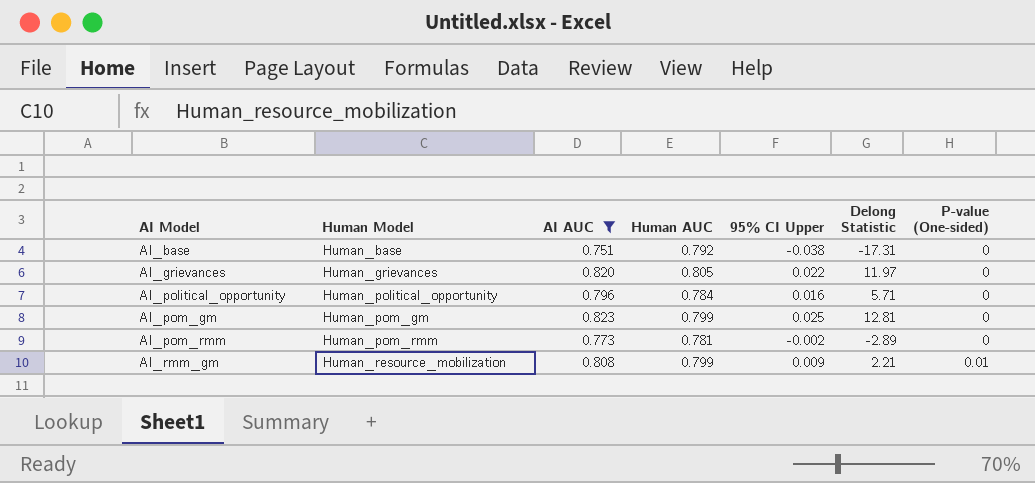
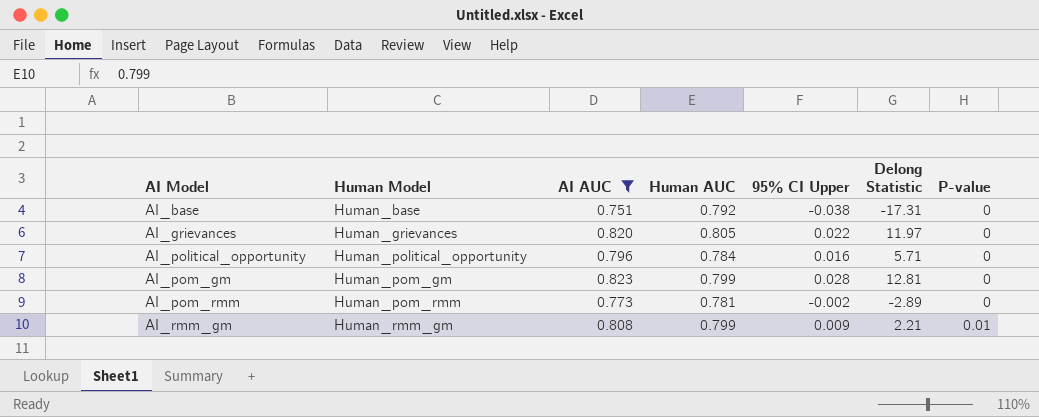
column name: P-value (One-sided) -> P-value
AI_pom_gm | 95% CI Upper: 0.025 -> 0.028
AI_rmm_gm | Human Model: Human_resource_mobilization -> Human_rmm_gm

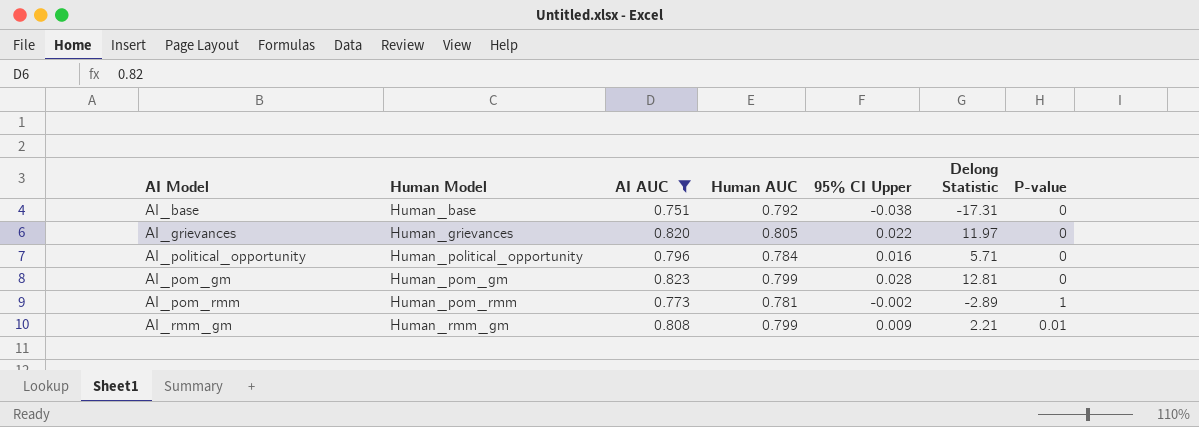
AI_pom_rmm | P-value: 0 -> 1

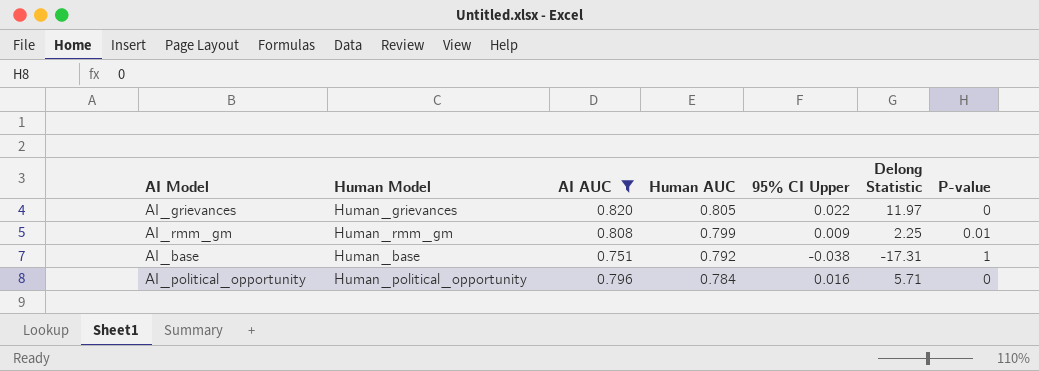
row order: AI Model ascending -> Human AUC descending
row AI_pom_gm: Human_pom_gm | 0.823 | 0.799 | 0.028 | 12.81 | 0 -> none
row AI_pom_rmm: Human_pom_rmm | 0.773 | 0.781 | -0.002 | -2.89 | 1 -> none
AI_rmm_gm | Delong Statistic: 2.21 -> 2.25
AI_base | P-value: 0 -> 1

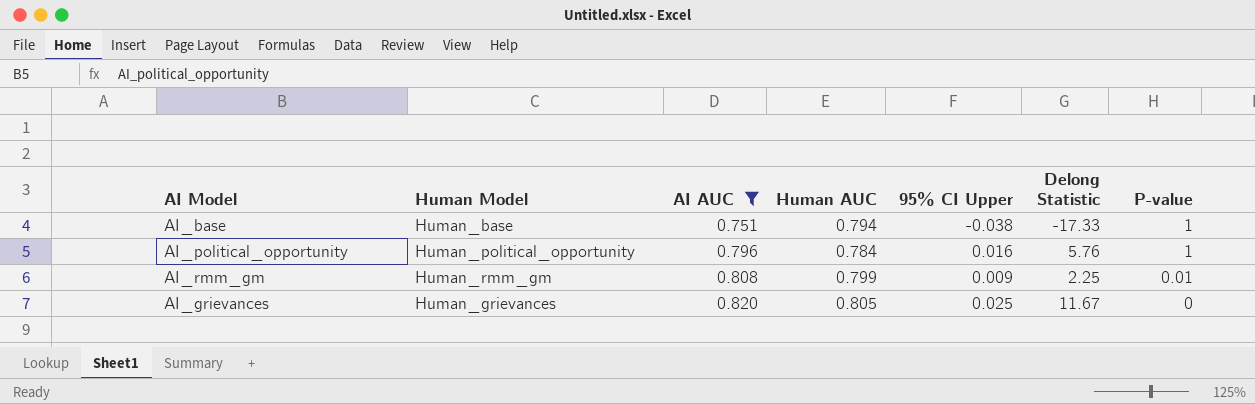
row order: Human AUC descending -> AI AUC ascending
AI_base | Human AUC: 0.792 -> 0.794
AI_base | Delong Statistic: -17.31 -> -17.33
AI_political_opportunity | Delong Statistic: 5.71 -> 5.76
AI_political_opportunity | P-value: 0 -> 1
AI_grievances | 95% CI Upper: 0.022 -> 0.025
AI_grievances | Delong Statistic: 11.97 -> 11.67

